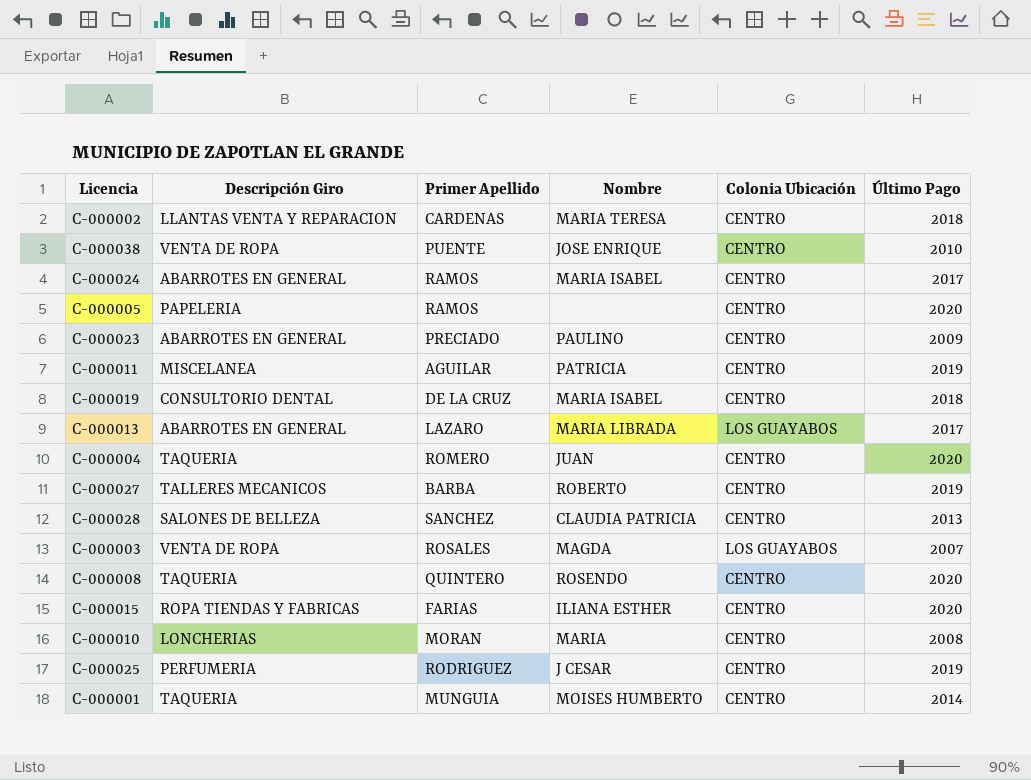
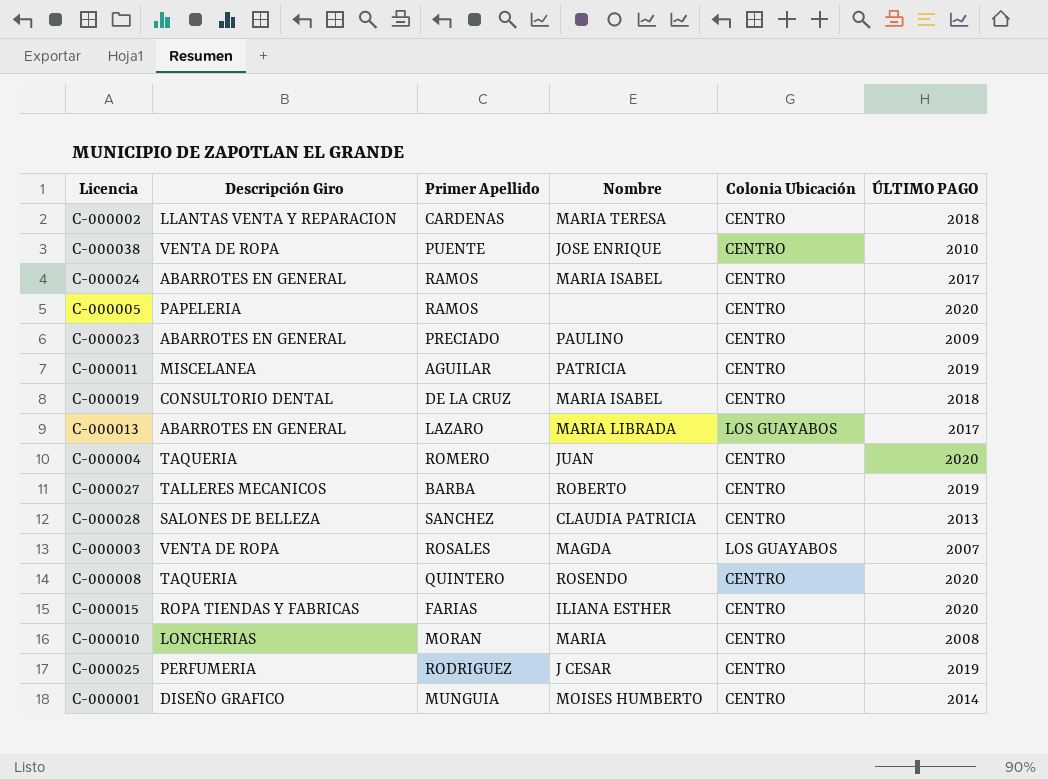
column name: Último Pago -> ÚLTIMO PAGO
C-000001 | Descripción Giro: TAQUERIA -> DISEÑO GRAFICO

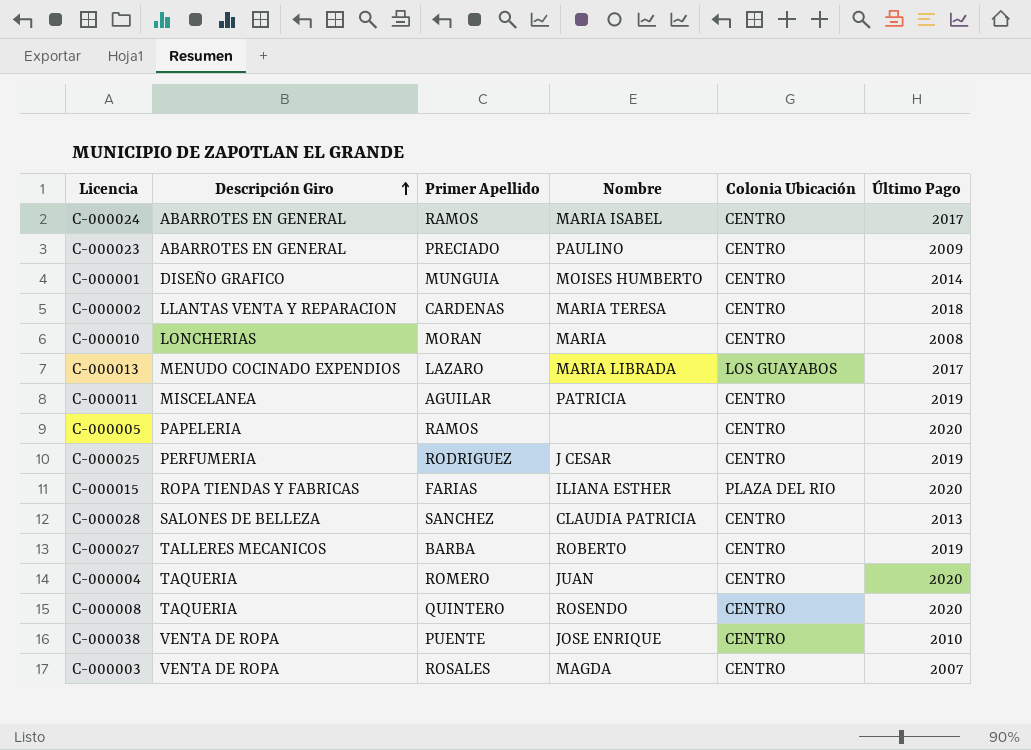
row order: none -> Descripción Giro ascending
column name: ÚLTIMO PAGO -> Último Pago
row C-000019: CONSULTORIO DENTAL | DE LA CRUZ | MARIA ISABEL | CENTRO | 2018 -> none
C-000013 | Descripción Giro: ABARROTES EN GENERAL -> MENUDO COCINADO EXPENDIOS
C-000015 | Colonia Ubicación: CENTRO -> PLAZA DEL RIO
C-000003 | Colonia Ubicación: LOS GUAYABOS -> CENTRO

